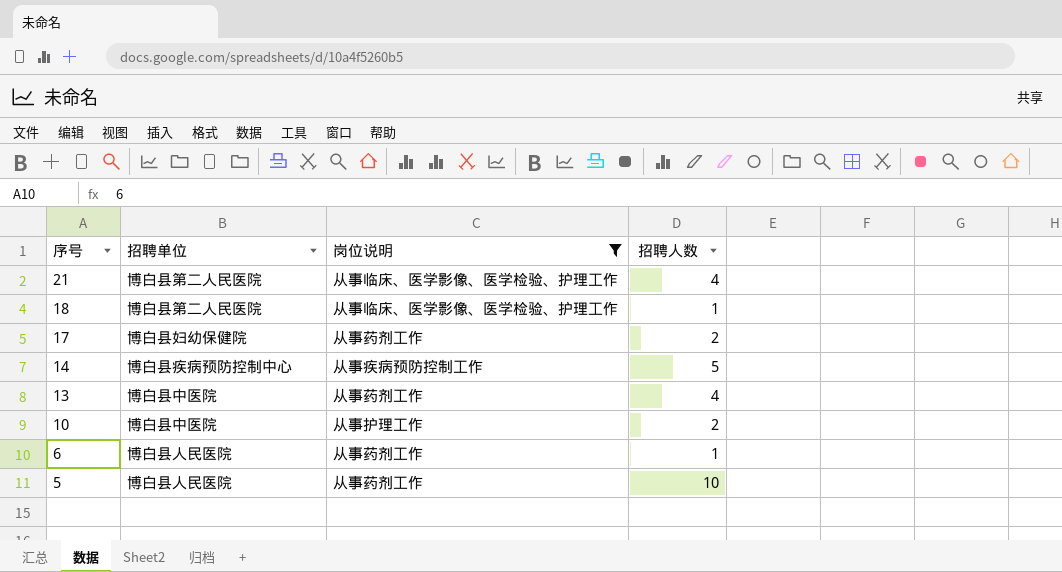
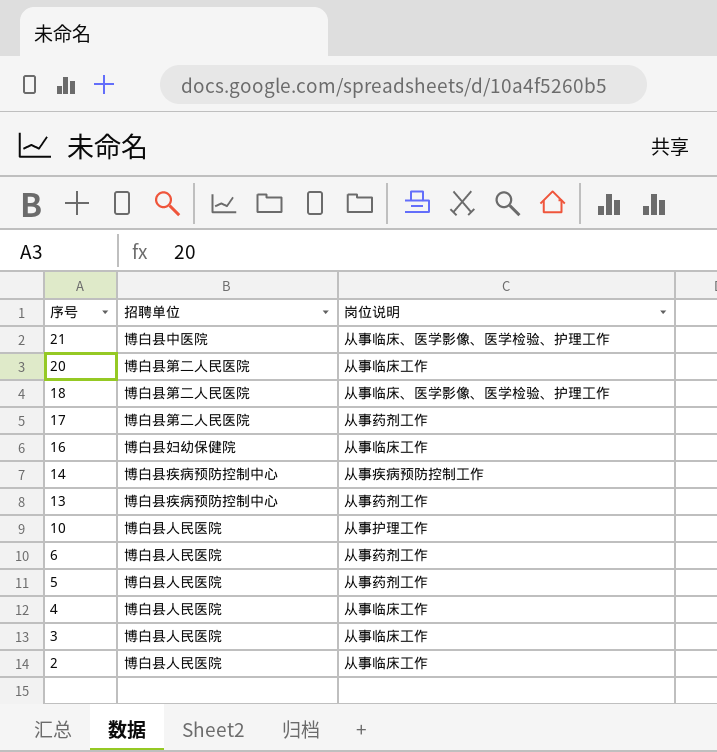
filter: 岗位说明 != 从事临床工作 -> none
column 招聘人数 | position: 4 -> none
21 | 招聘单位: 博白县第二人民医院 -> 博白县中医院
17 | 招聘单位: 博白县妇幼保健院 -> 博白县第二人民医院
13 | 招聘单位: 博白县中医院 -> 博白县疾病预防控制中心
10 | 招聘单位: 博白县中医院 -> 博白县人民医院

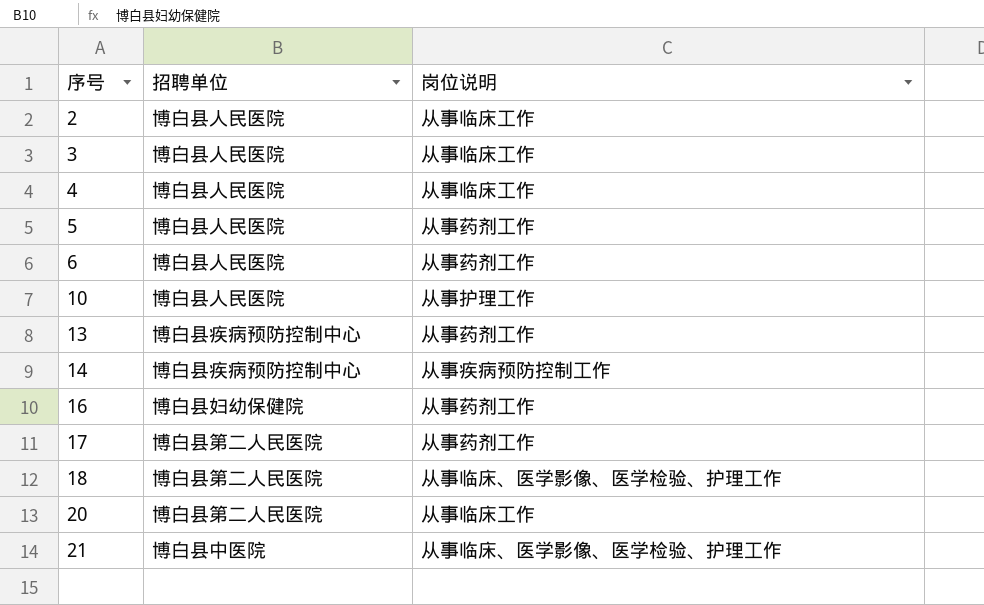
row order: 序号 descending -> 序号 ascending
16 | 岗位说明: 从事临床工作 -> 从事药剂工作

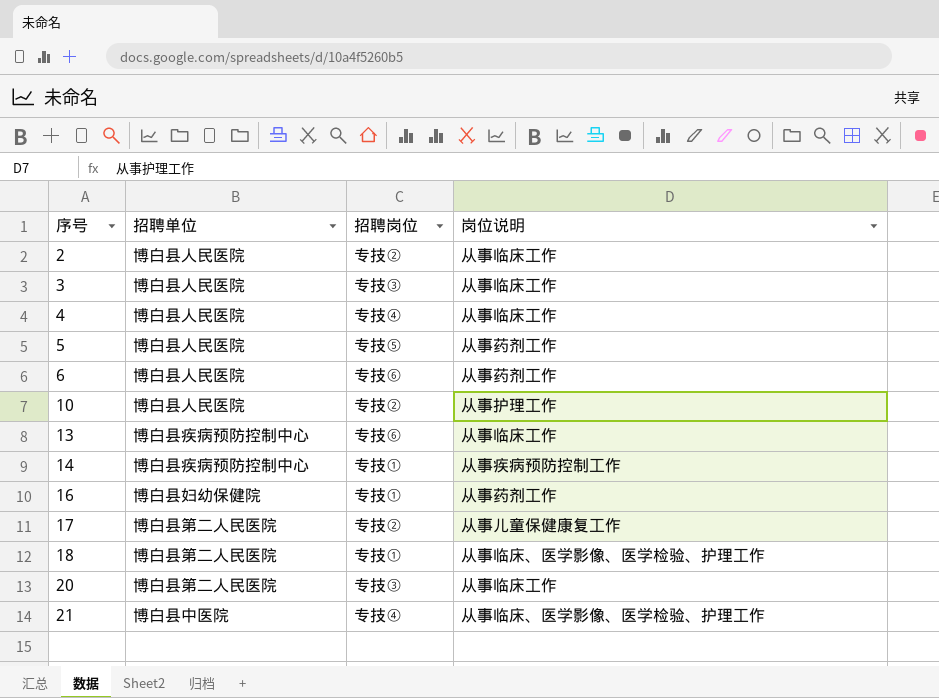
column 招聘岗位 | position: none -> 3
13 | 岗位说明: 从事药剂工作 -> 从事临床工作
17 | 岗位说明: 从事药剂工作 -> 从事儿童保健康复工作

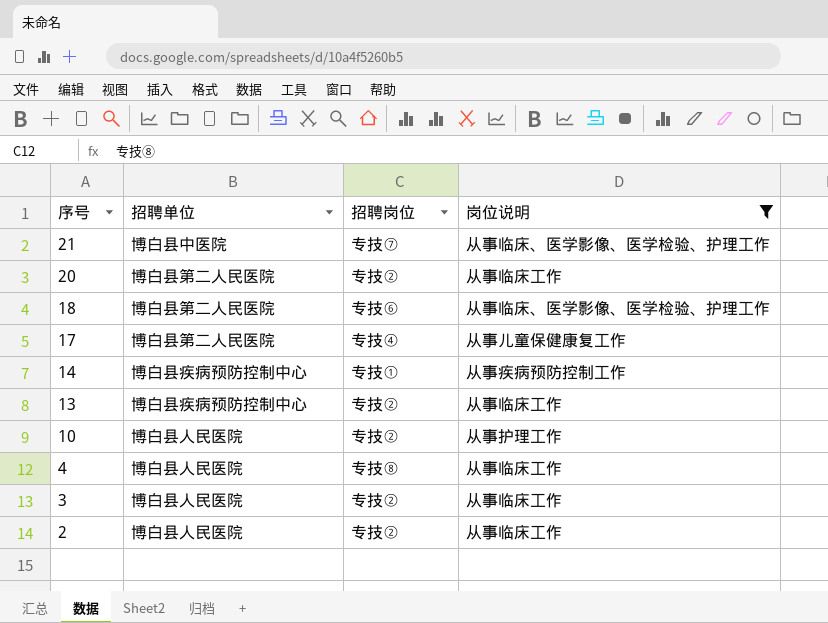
filter: none -> 岗位说明 != 从事药剂工作
row order: 序号 ascending -> 序号 descending
21 | 招聘岗位: 专技④ -> 专技⑦
20 | 招聘岗位: 专技③ -> 专技②
18 | 招聘岗位: 专技① -> 专技⑥
17 | 招聘岗位: 专技② -> 专技④
13 | 招聘岗位: 专技⑥ -> 专技②
4 | 招聘岗位: 专技④ -> 专技⑧
3 | 招聘岗位: 专技③ -> 专技②

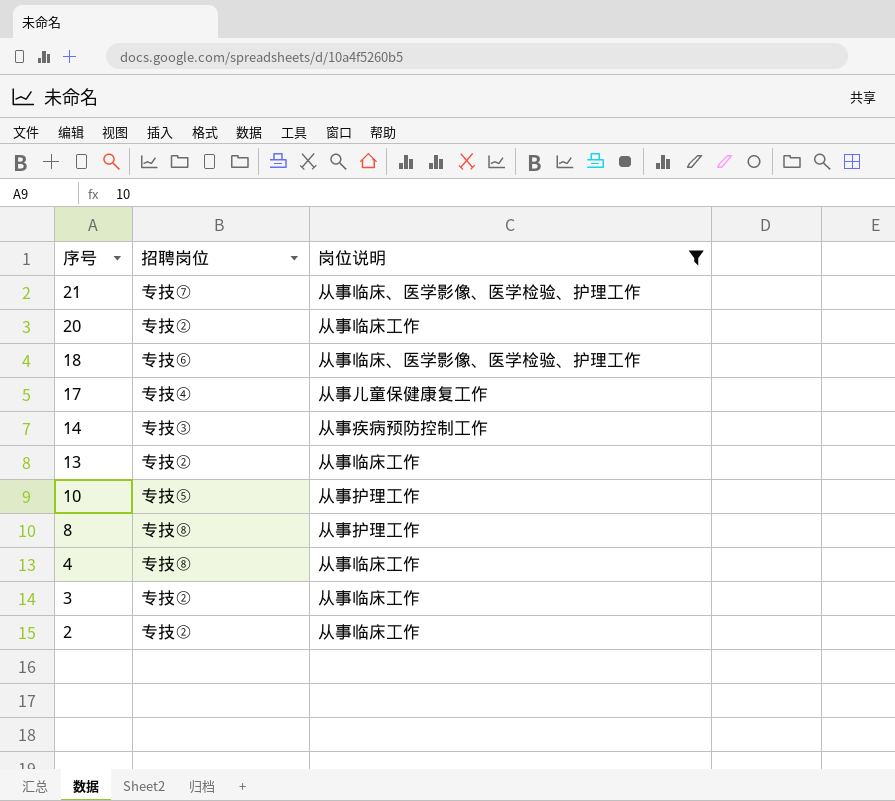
column 招聘单位 | position: 2 -> none
14 | 招聘岗位: 专技① -> 专技③
10 | 招聘岗位: 专技② -> 专技⑤
row 8: none -> 专技⑧ | 从事护理工作

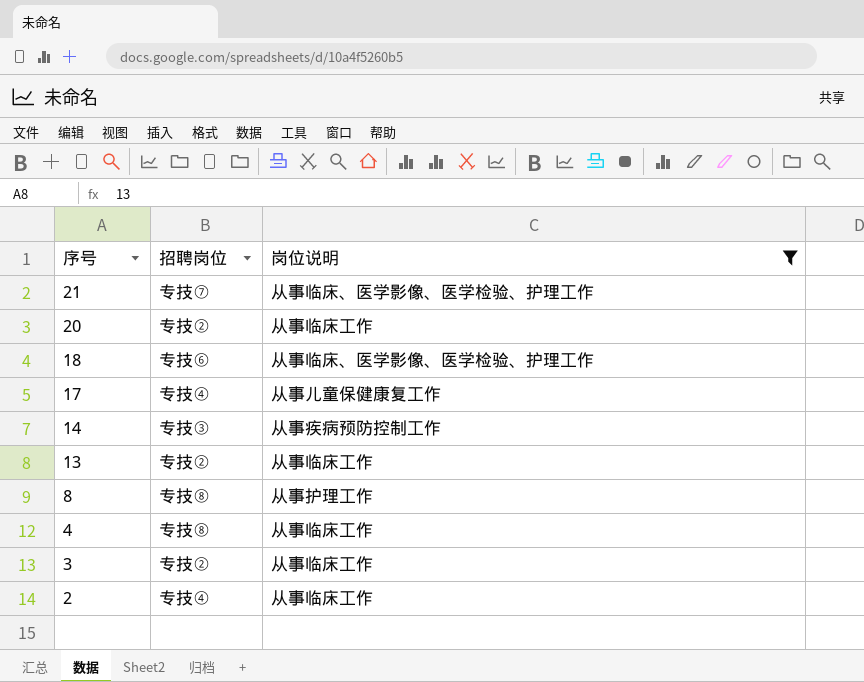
row 10: 专技⑤ | 从事护理工作 -> none
2 | 招聘岗位: 专技② -> 专技④

